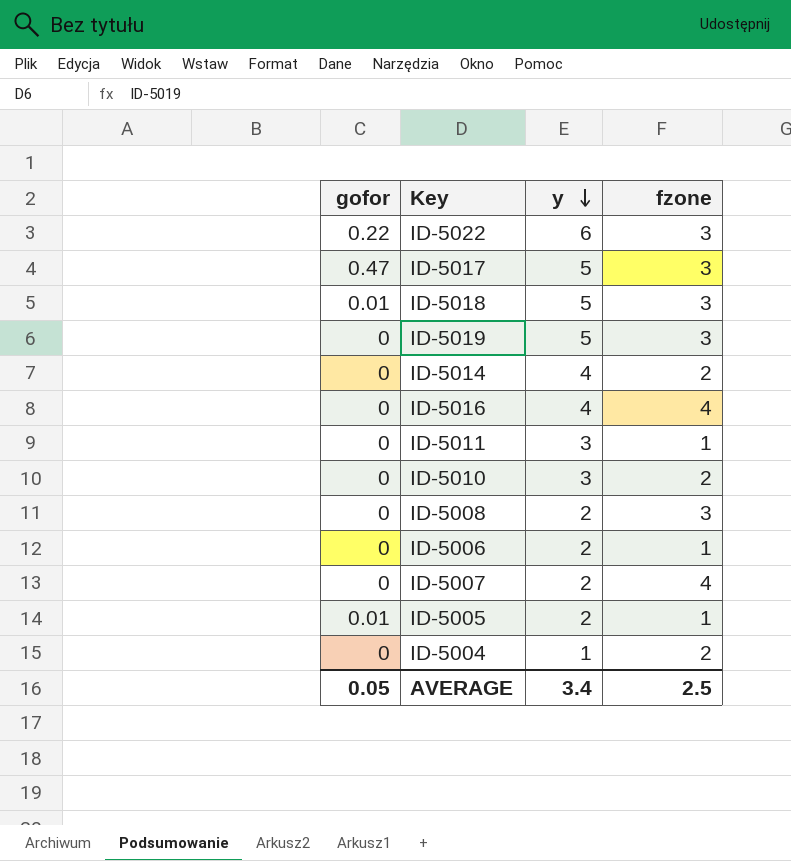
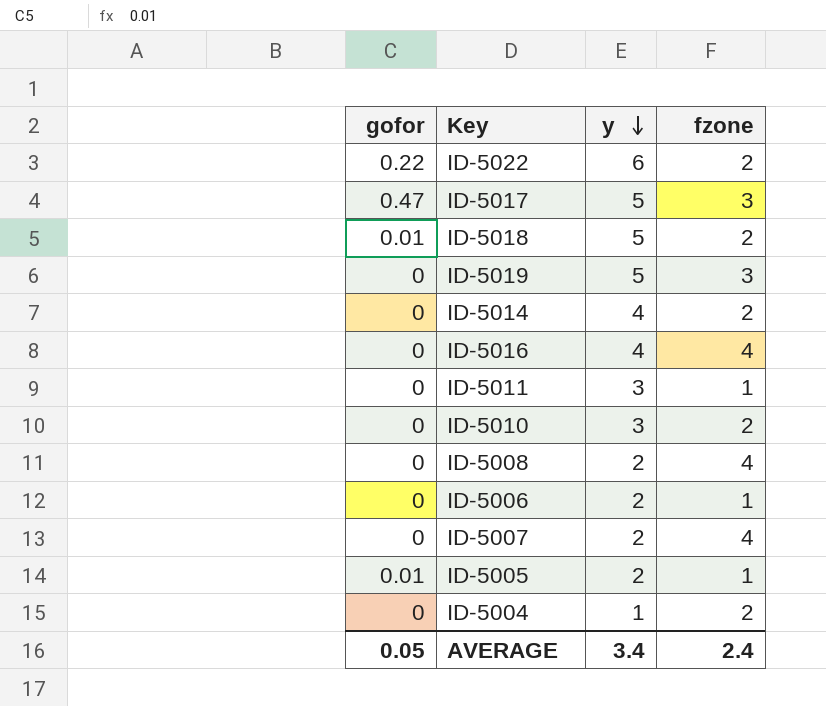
ID-5022 | fzone: 3 -> 2
ID-5018 | fzone: 3 -> 2
ID-5008 | fzone: 3 -> 4
AVERAGE | fzone: 2.5 -> 2.4

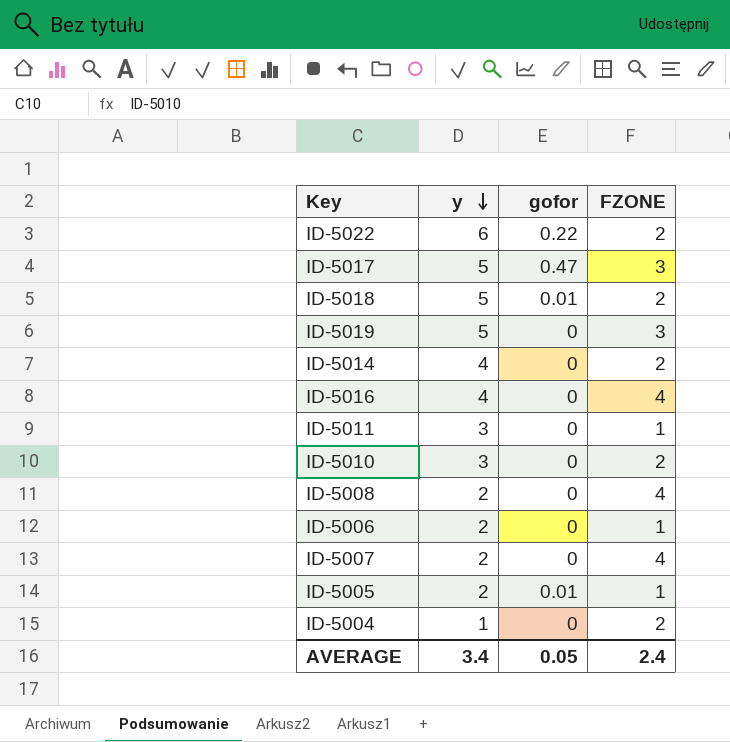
column gofor | position: 1 -> 3
column name: fzone -> FZONE

